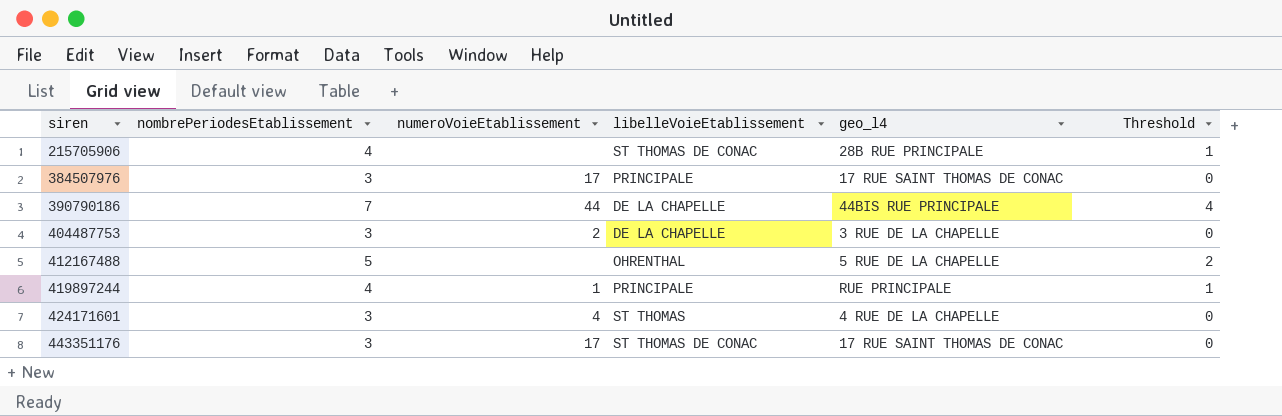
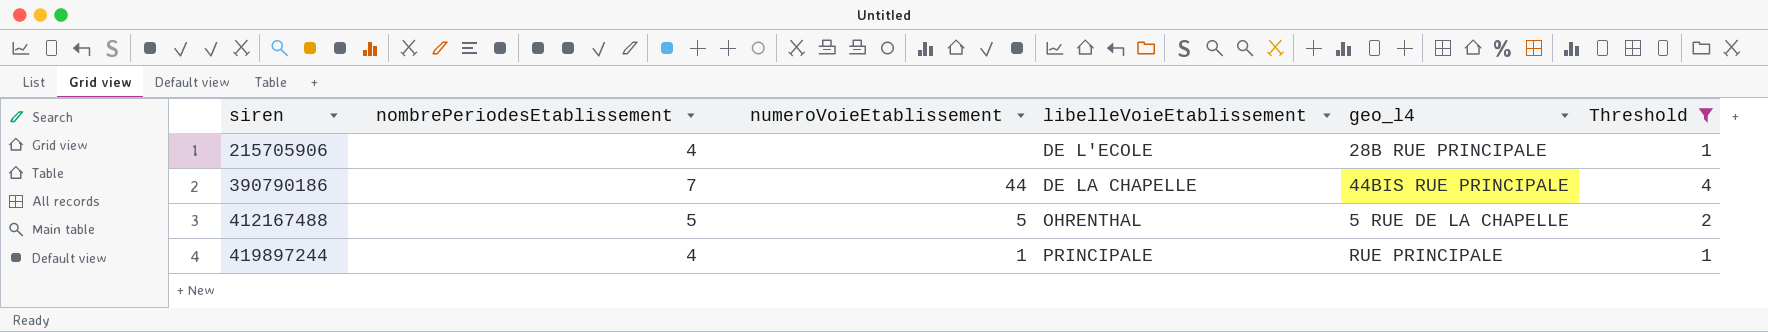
filter: none -> Threshold != 0
215705906 | libelleVoieEtablissement: ST THOMAS DE CONAC -> DE L'ECOLE
412167488 | numeroVoieEtablissement: none -> 5

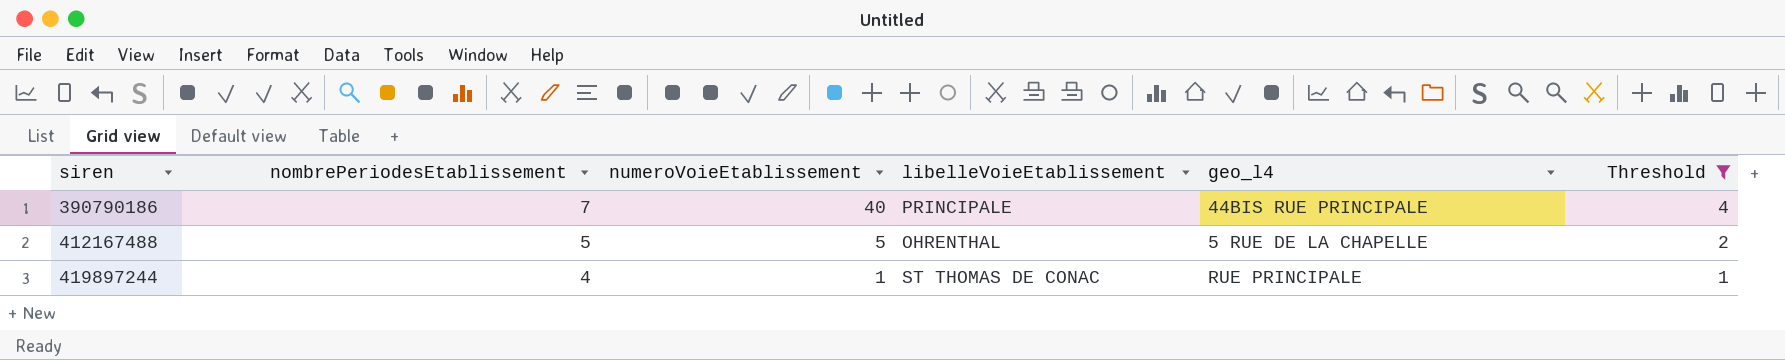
row 215705906: 4 | none | DE L'ECOLE | 28B RUE PRINCIPALE | 1 -> none
390790186 | numeroVoieEtablissement: 44 -> 40
390790186 | libelleVoieEtablissement: DE LA CHAPELLE -> PRINCIPALE
419897244 | libelleVoieEtablissement: PRINCIPALE -> ST THOMAS DE CONAC

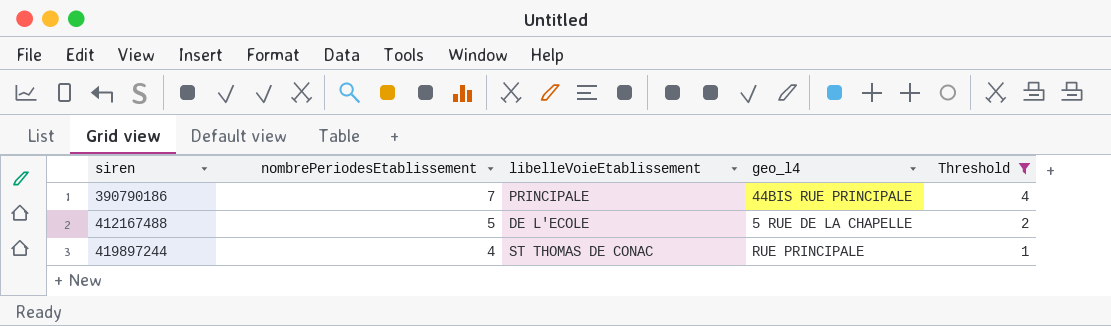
column numeroVoieEtablissement | position: 3 -> none
412167488 | libelleVoieEtablissement: OHRENTHAL -> DE L'ECOLE

